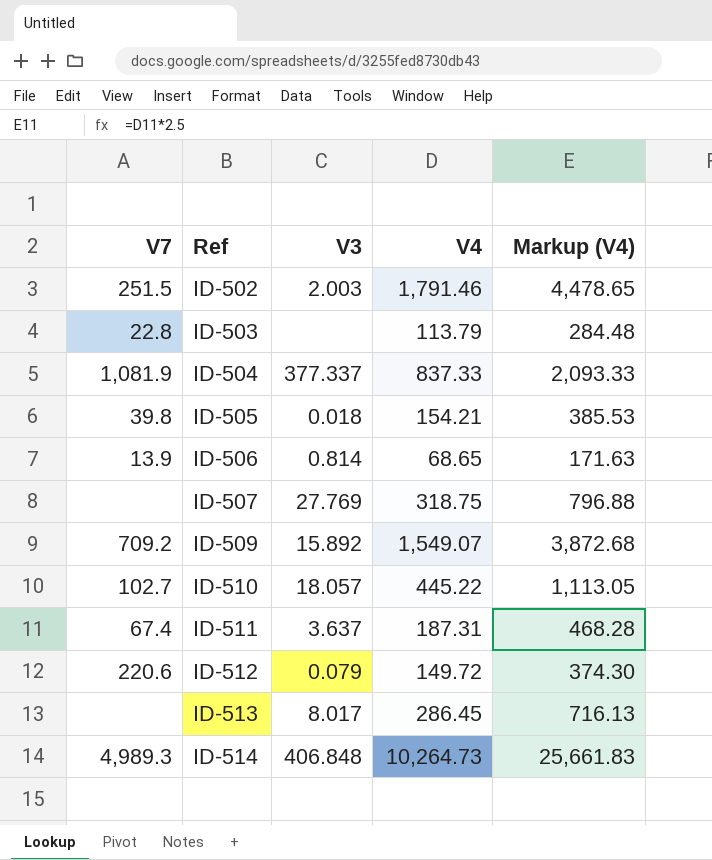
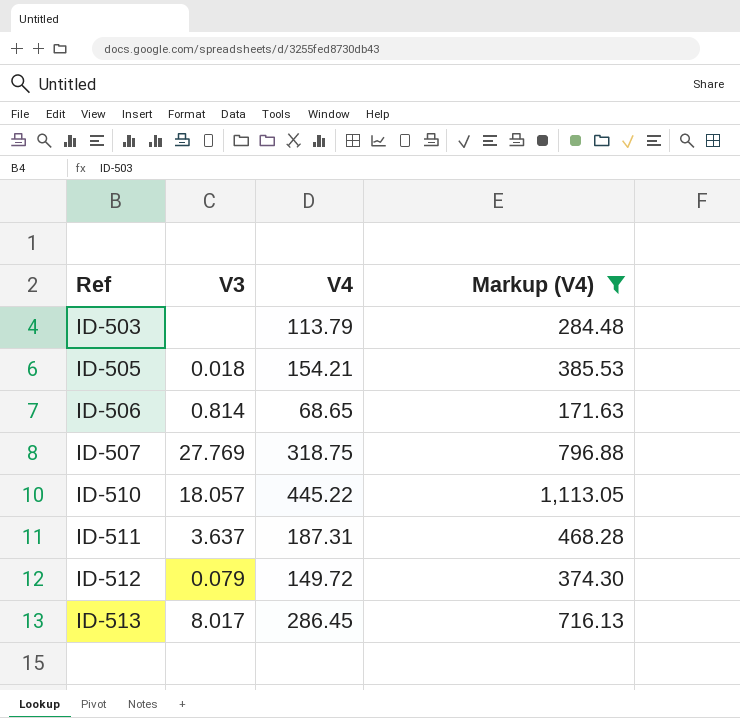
filter: none -> Markup (V4) <= 1,113.05
column V7 | position: 1 -> none

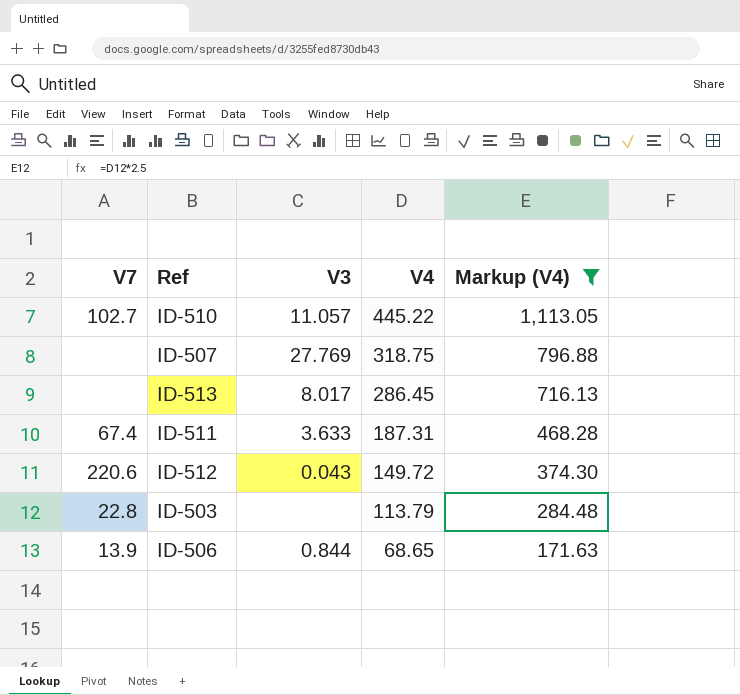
row order: Ref ascending -> V4 descending
column V7 | position: none -> 1
row ID-505: 0.018 | 154.21 | 385.53 -> none
ID-510 | V3: 18.057 -> 11.057
ID-511 | V3: 3.637 -> 3.633
ID-512 | V3: 0.079 -> 0.043
ID-506 | V3: 0.814 -> 0.844

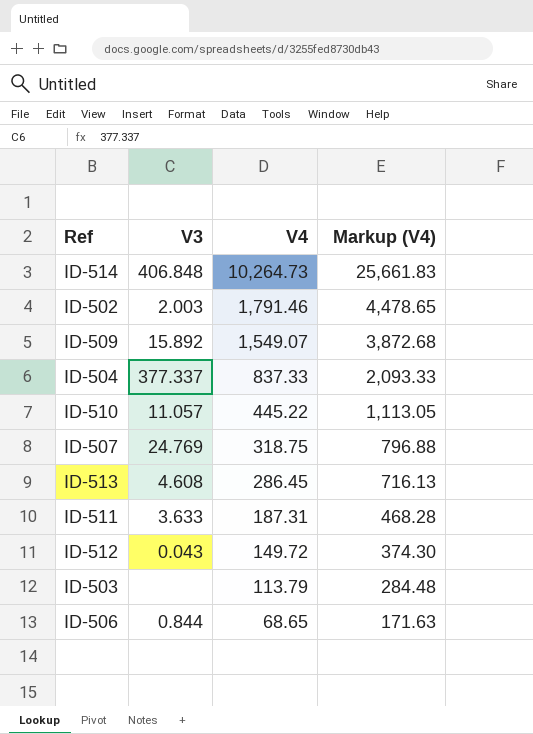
filter: Markup (V4) <= 1,113.05 -> none
column V7 | position: 1 -> none
ID-507 | V3: 27.769 -> 24.769
ID-513 | V3: 8.017 -> 4.608

